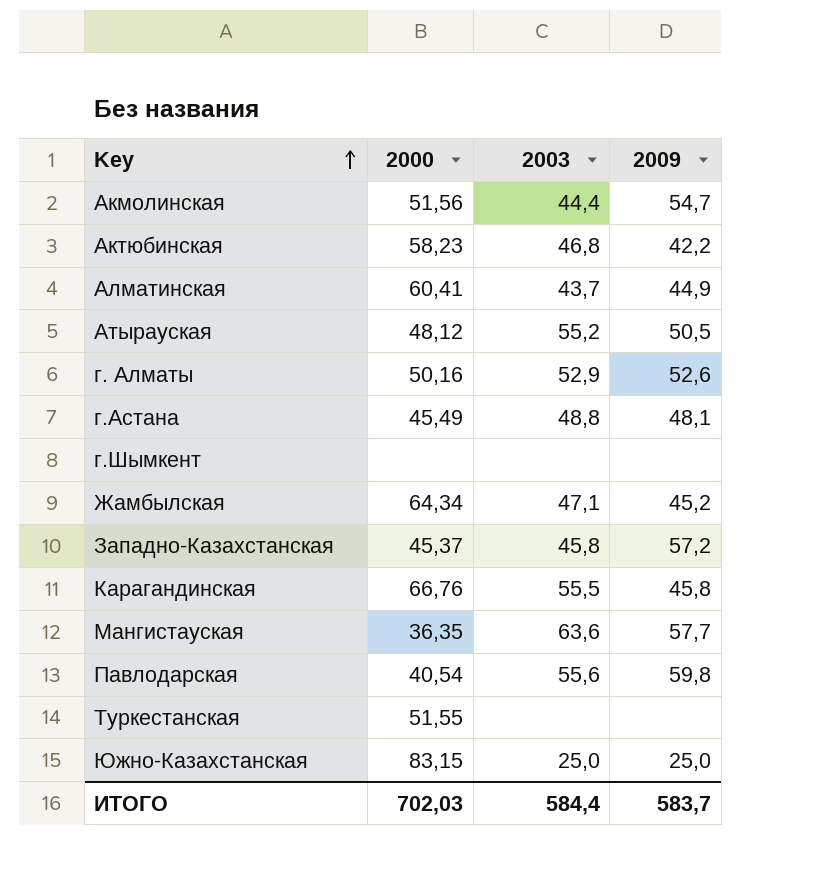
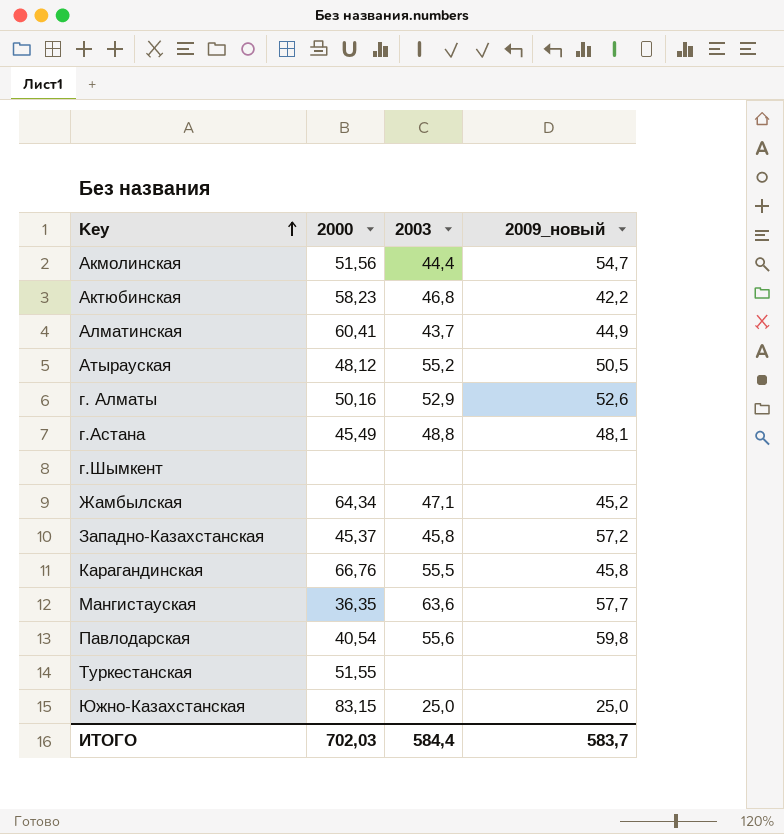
column name: 2009 -> 2009_новый

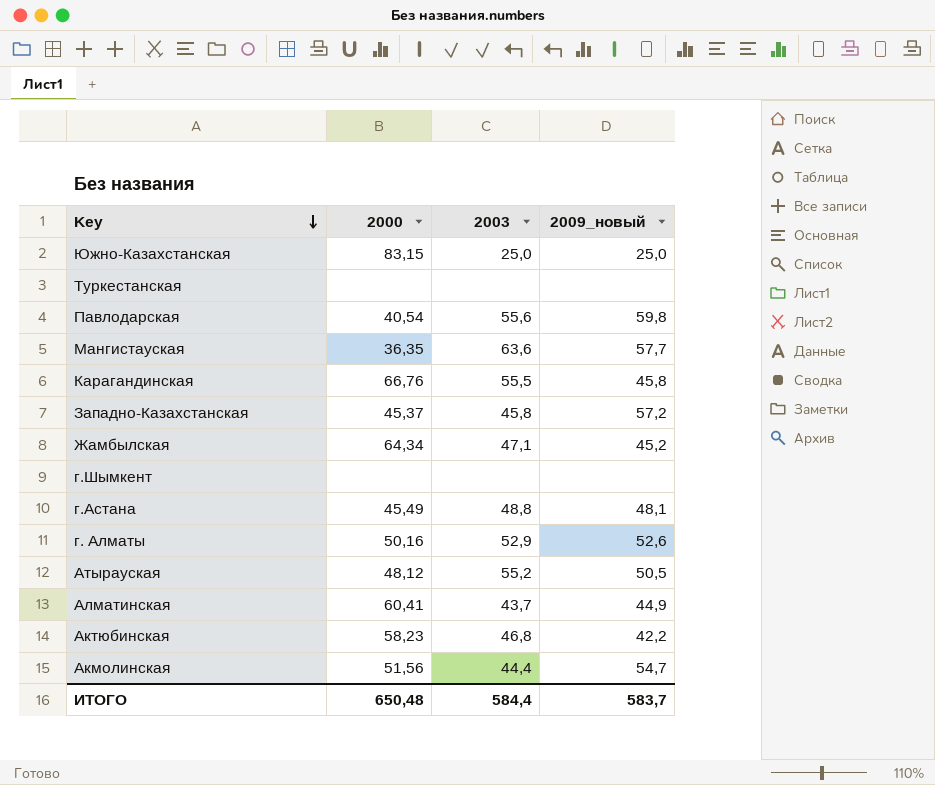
row order: Key ascending -> Key descending
Туркестанская | 2000: 51,55 -> none
ИТОГО | 2000: 702,03 -> 650,48

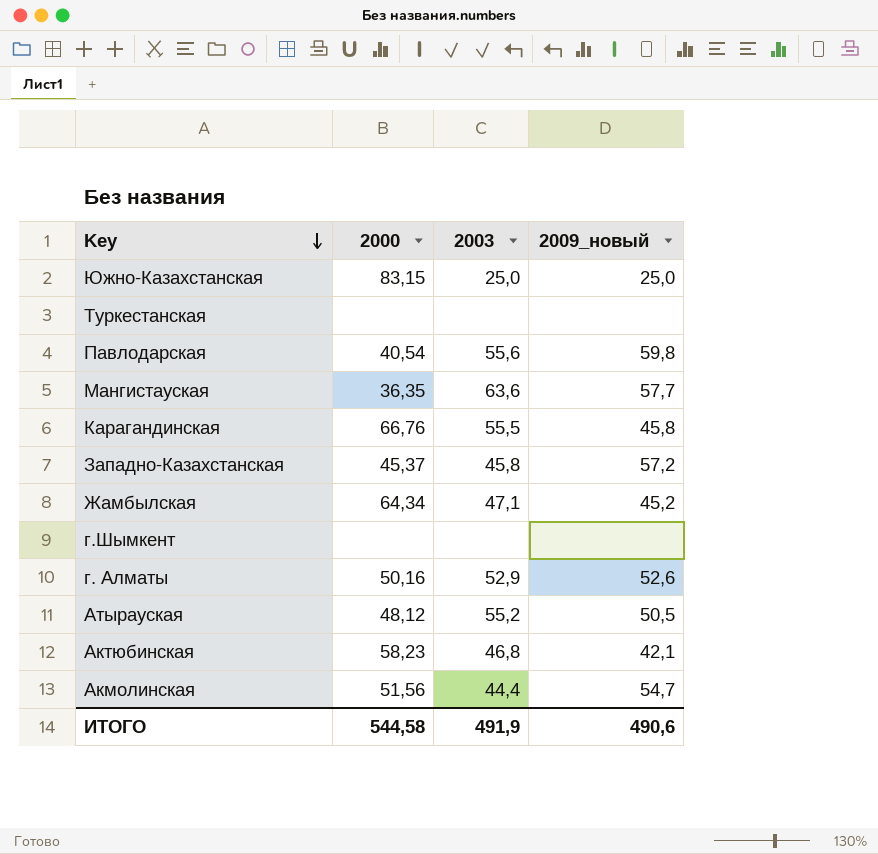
row г.Астана: 45,49 | 48,8 | 48,1 -> none
row Алматинская: 60,41 | 43,7 | 44,9 -> none
Актюбинская | 2009_новый: 42,2 -> 42,1
ИТОГО | 2000: 650,48 -> 544,58
ИТОГО | 2003: 584,4 -> 491,9
ИТОГО | 2009_новый: 583,7 -> 490,6

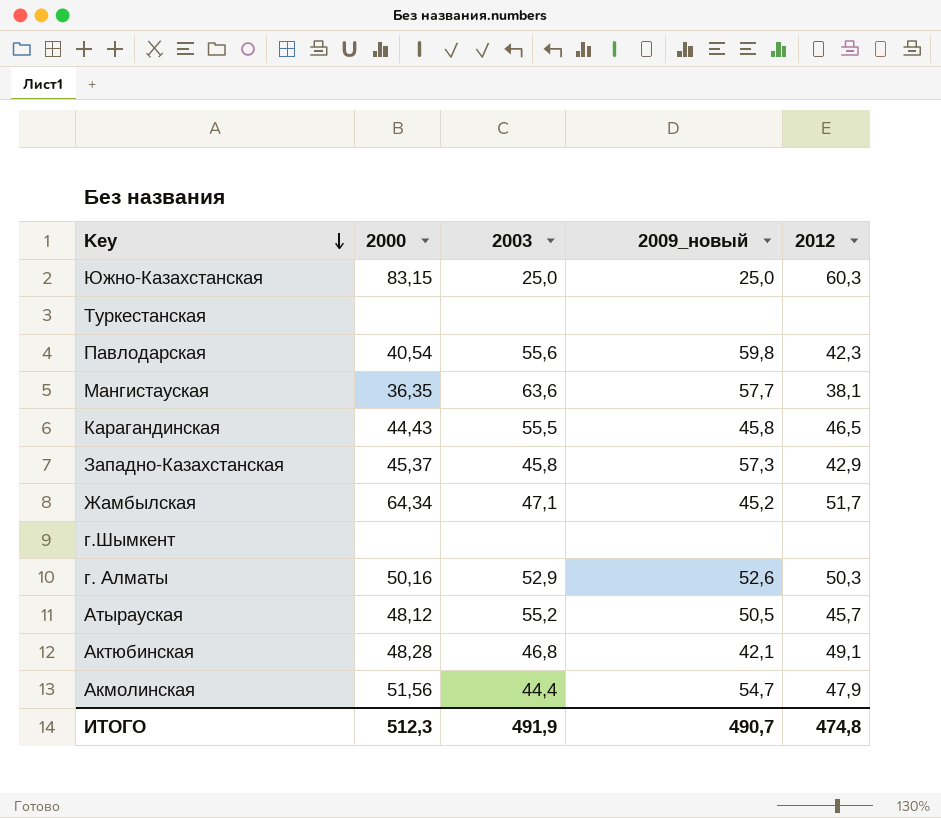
column 2012 | position: none -> 5
Карагандинская | 2000: 66,76 -> 44,43
Западно-Казахстанская | 2009_новый: 57,2 -> 57,3
Актюбинская | 2000: 58,23 -> 48,28
ИТОГО | 2000: 544,58 -> 512,3
ИТОГО | 2009_новый: 490,6 -> 490,7

